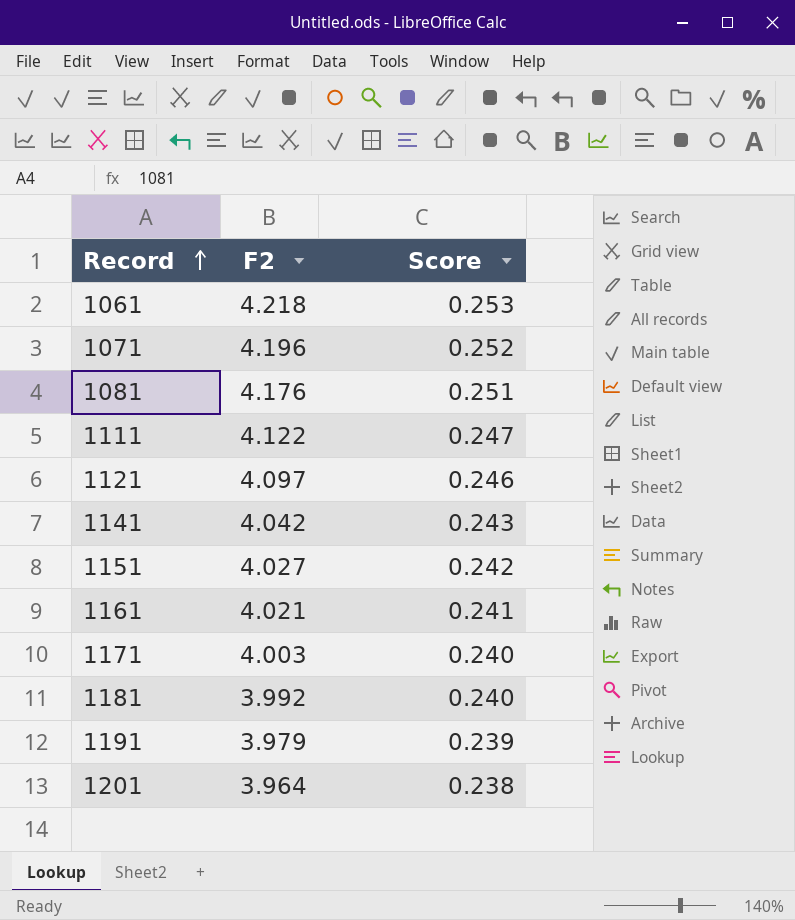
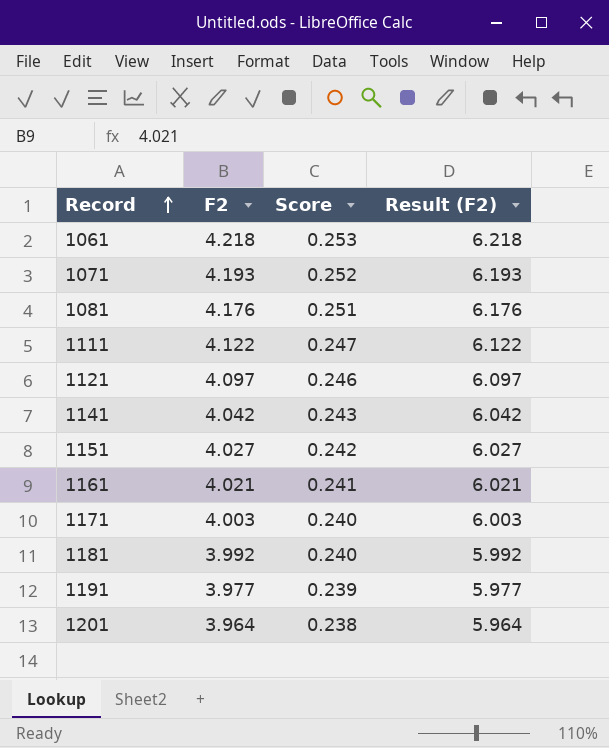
column Result (F2) | formula: none -> [F2] + 2
1071 | F2: 4.196 -> 4.193
1191 | F2: 3.979 -> 3.977

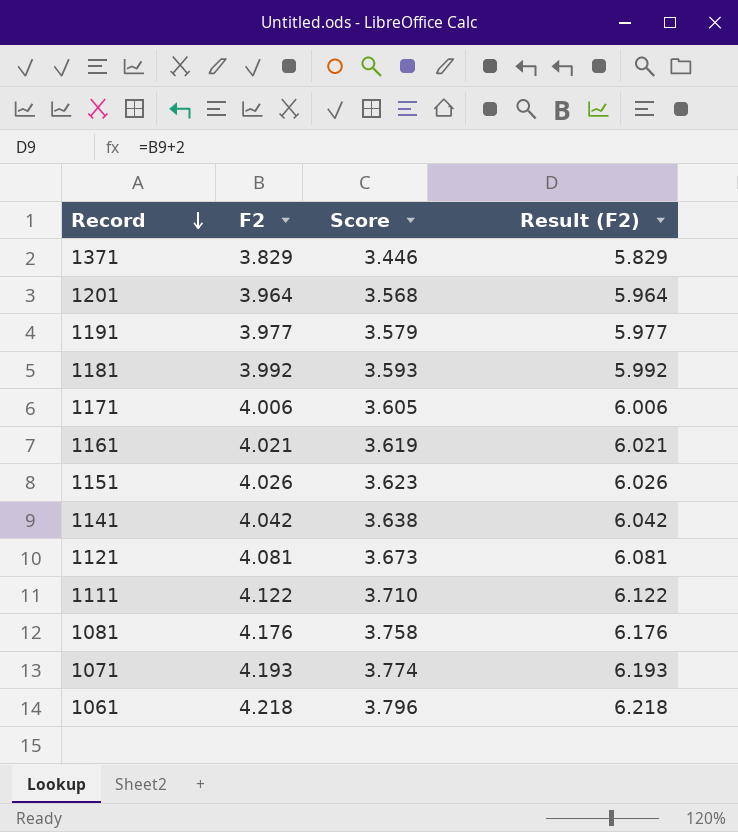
row order: Record ascending -> Record descending
column Score | formula: [F2] * 0.06 -> [F2] * 0.9
row 1371: none -> 3.829 | 3.446 | 5.829
1171 | F2: 4.003 -> 4.006
1171 | Result (F2): 6.003 -> 6.006
1151 | F2: 4.027 -> 4.026
1151 | Result (F2): 6.027 -> 6.026
1121 | F2: 4.097 -> 4.081
1121 | Result (F2): 6.097 -> 6.081

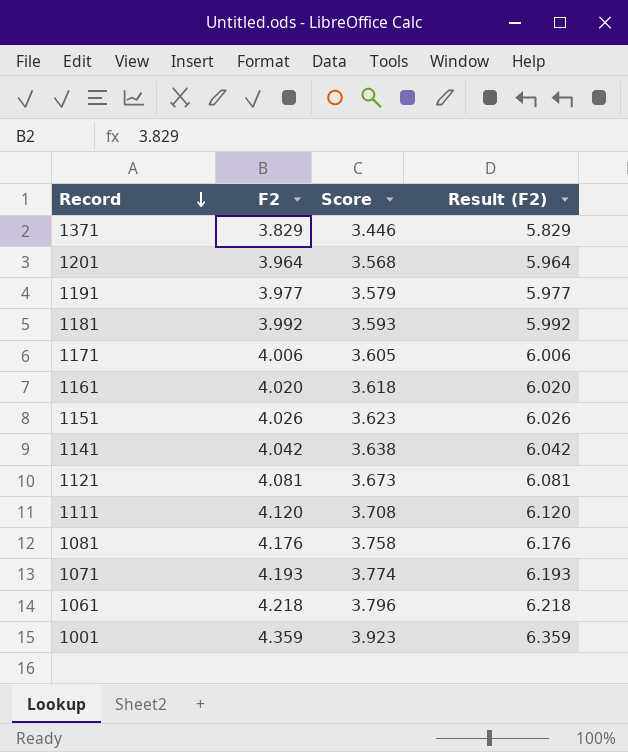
1161 | F2: 4.021 -> 4.020
1161 | Score: 3.619 -> 3.618
1161 | Result (F2): 6.021 -> 6.020
1111 | F2: 4.122 -> 4.120
1111 | Score: 3.710 -> 3.708
1111 | Result (F2): 6.122 -> 6.120
row 1001: none -> 4.359 | 3.923 | 6.359

